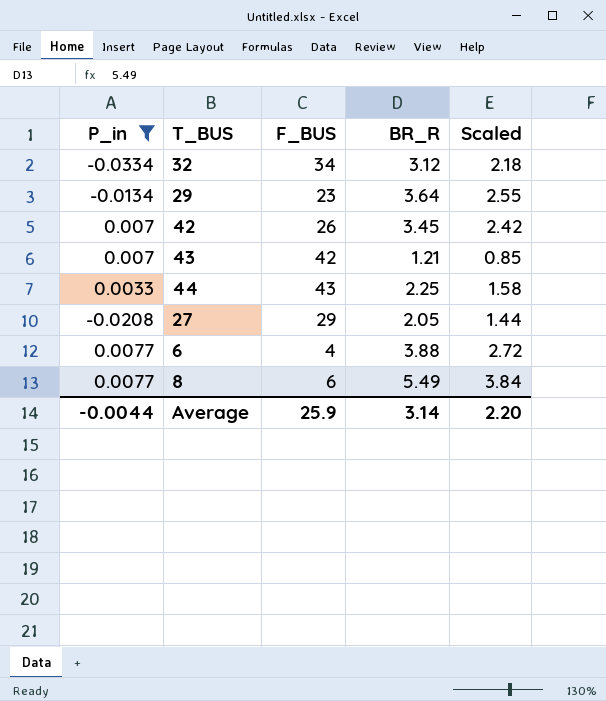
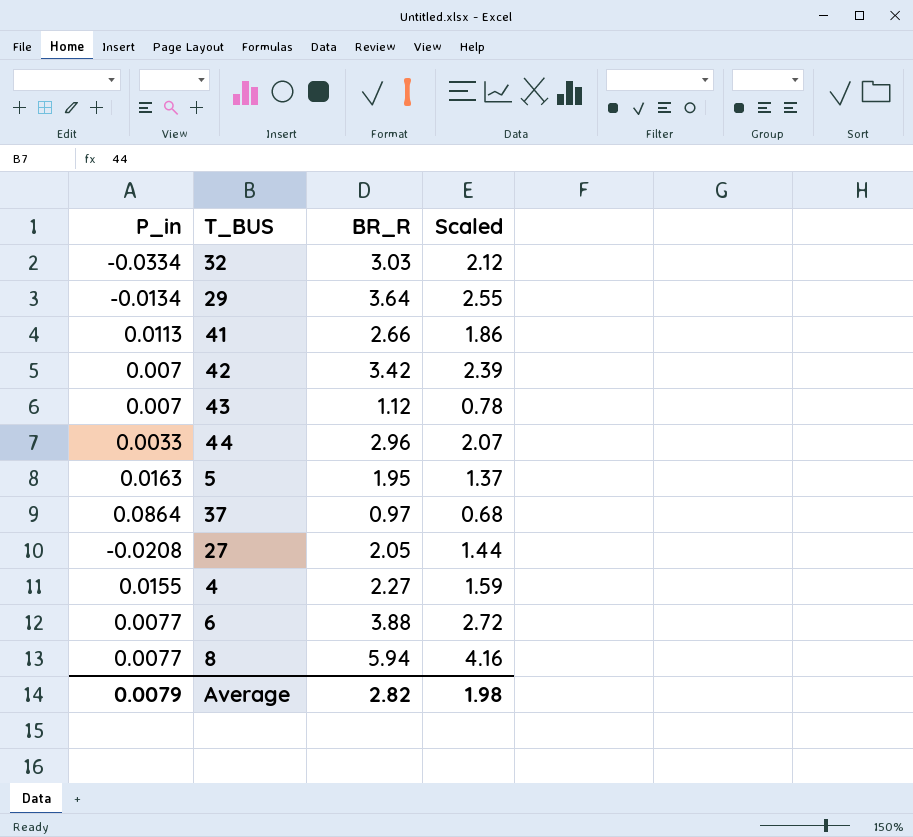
filter: P_in <= 0.0077 -> none
column F_BUS | position: 3 -> none
32 | BR_R: 3.12 -> 3.03
32 | Scaled: 2.18 -> 2.12
42 | BR_R: 3.45 -> 3.42
42 | Scaled: 2.42 -> 2.39
43 | BR_R: 1.21 -> 1.12
43 | Scaled: 0.85 -> 0.78
44 | BR_R: 2.25 -> 2.96
44 | Scaled: 1.58 -> 2.07
8 | BR_R: 5.49 -> 5.94
8 | Scaled: 3.84 -> 4.16
Average | P_in: -0.0044 -> 0.0079
Average | BR_R: 3.14 -> 2.82
Average | Scaled: 2.20 -> 1.98

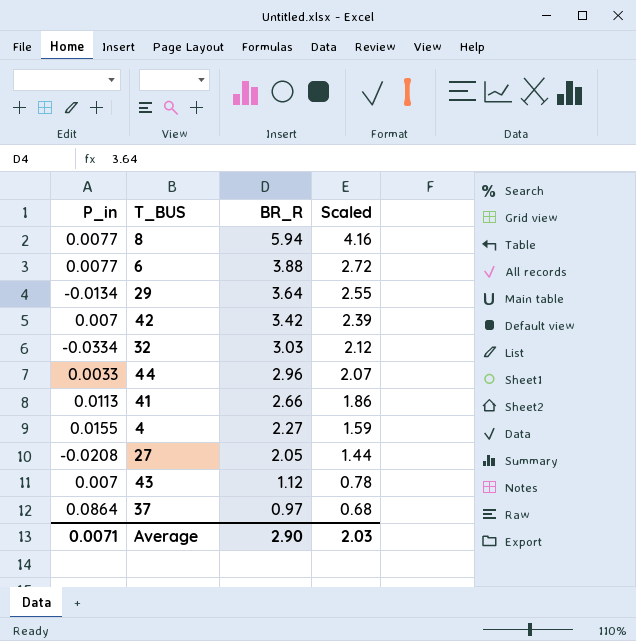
row order: none -> BR_R descending
row 5: 0.0163 | 1.95 | 1.37 -> none
Average | P_in: 0.0079 -> 0.0071
Average | BR_R: 2.82 -> 2.90
Average | Scaled: 1.98 -> 2.03

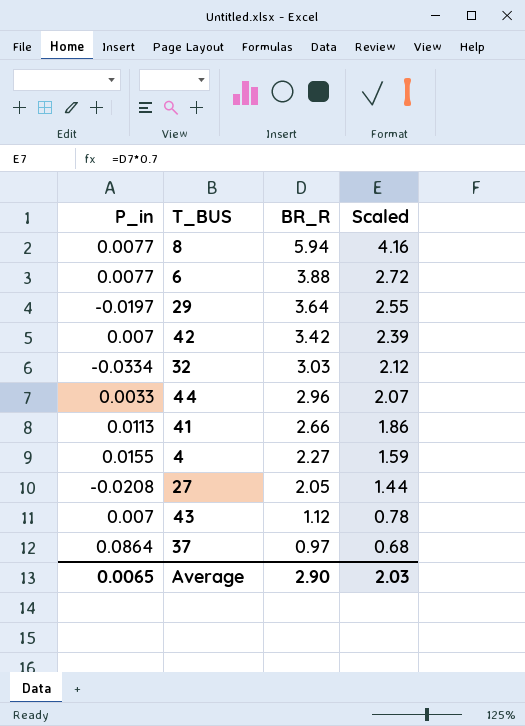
29 | P_in: -0.0134 -> -0.0197
Average | P_in: 0.0071 -> 0.0065

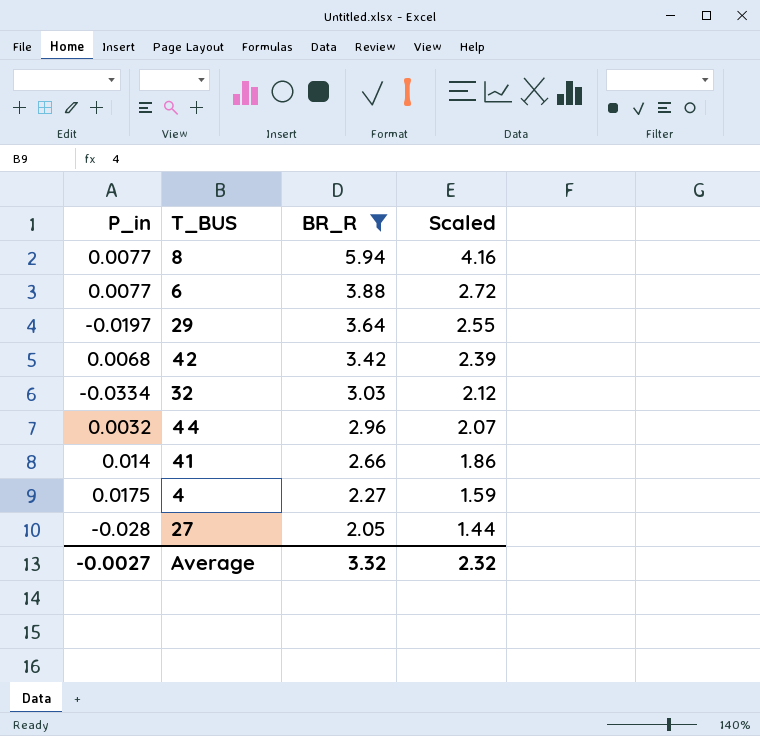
filter: none -> BR_R >= 2.05
42 | P_in: 0.007 -> 0.0068
44 | P_in: 0.0033 -> 0.0032
41 | P_in: 0.0113 -> 0.014
4 | P_in: 0.0155 -> 0.0175
27 | P_in: -0.0208 -> -0.028
Average | P_in: 0.0065 -> -0.0027
Average | BR_R: 2.90 -> 3.32
Average | Scaled: 2.03 -> 2.32

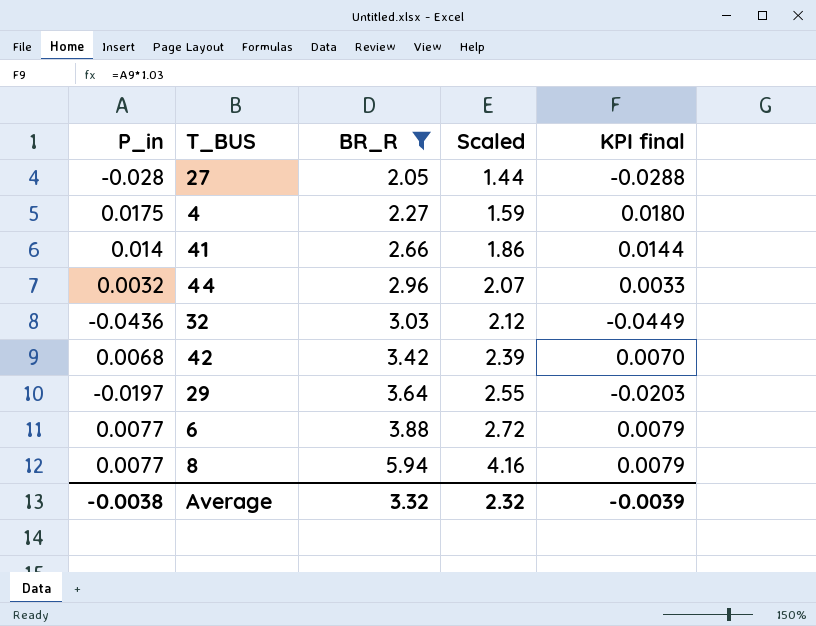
row order: BR_R descending -> BR_R ascending
column KPI final | formula: none -> [P_in] * 1.03
32 | P_in: -0.0334 -> -0.0436
Average | P_in: -0.0027 -> -0.0038

